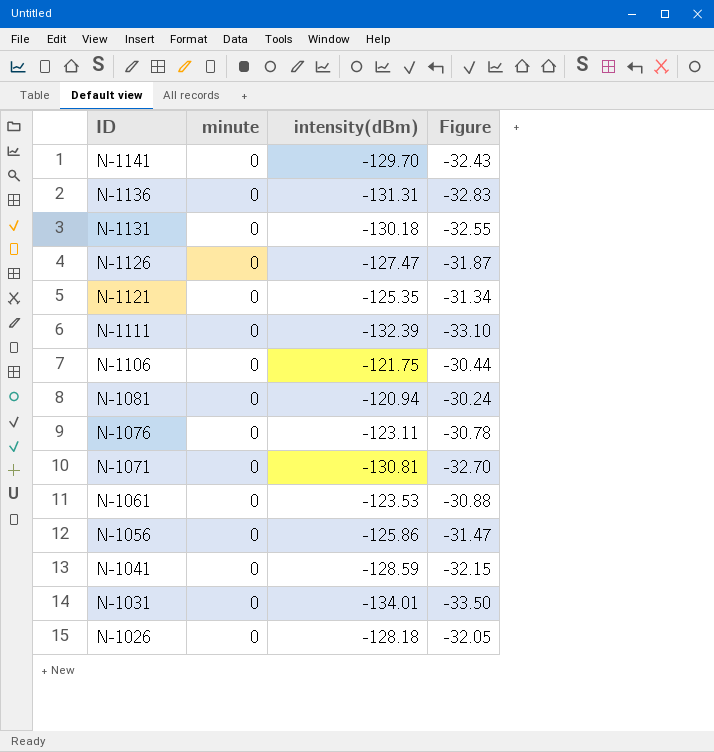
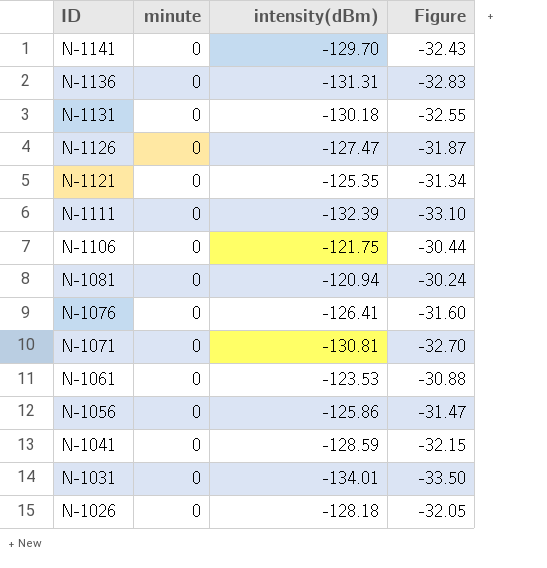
N-1076 | intensity(dBm): -123.11 -> -126.41
N-1076 | Figure: -30.78 -> -31.60

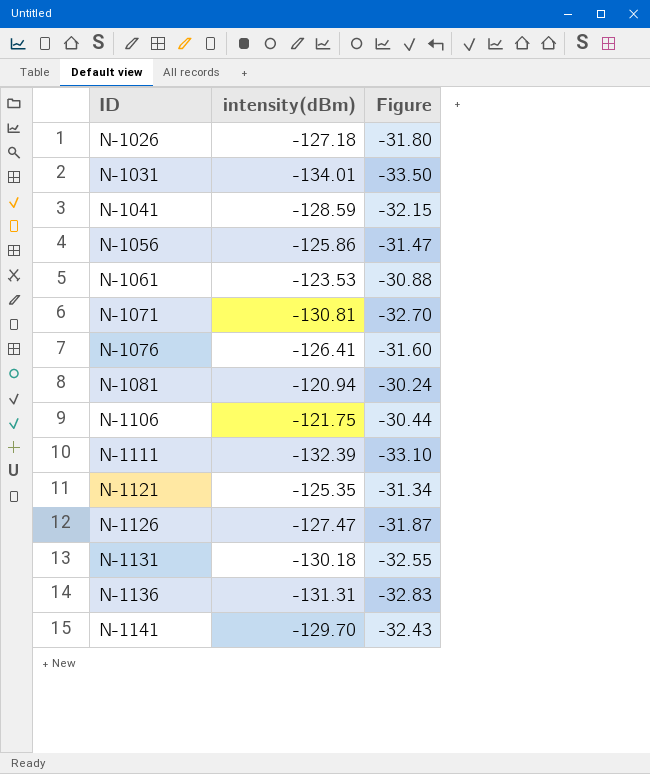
row order: ID descending -> ID ascending
column minute | position: 2 -> none
N-1026 | intensity(dBm): -128.18 -> -127.18
N-1026 | Figure: -32.05 -> -31.80

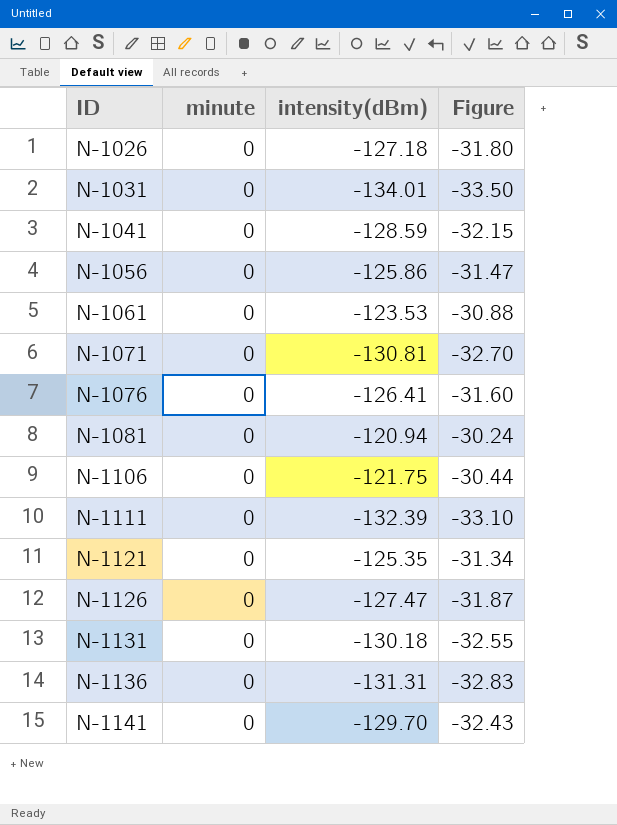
column minute | position: none -> 2

